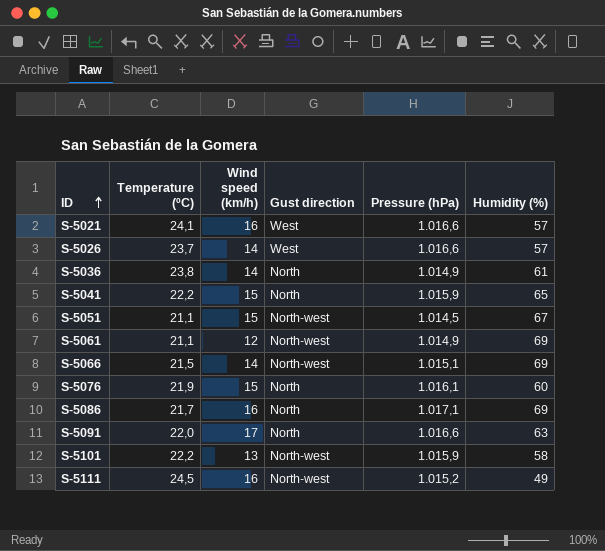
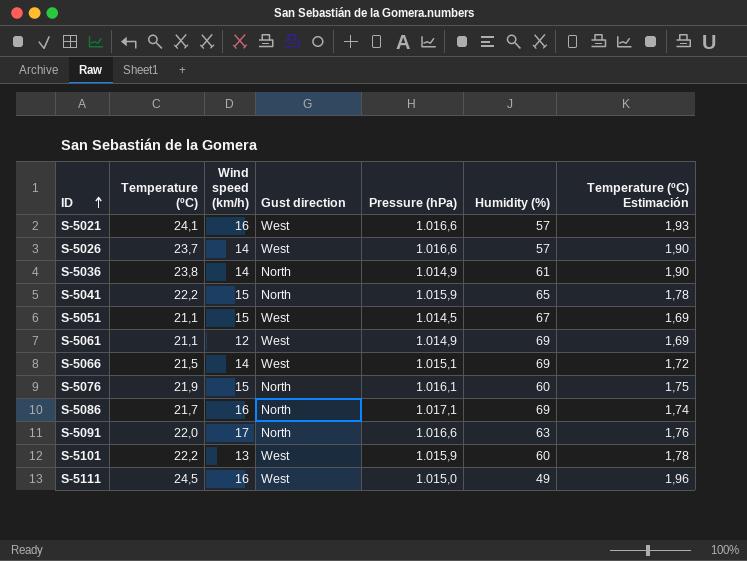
column Temperature (ºC) Estimación | formula: none -> [Temperature (ºC)] * 0,08
S-5051 | Gust direction: North-west -> West
S-5061 | Gust direction: North-west -> West
S-5066 | Gust direction: North-west -> West
S-5101 | Gust direction: North-west -> West
S-5101 | Humidity (%): 58 -> 60
S-5111 | Gust direction: North-west -> West
S-5111 | Pressure (hPa): 1.015,2 -> 1.015,0

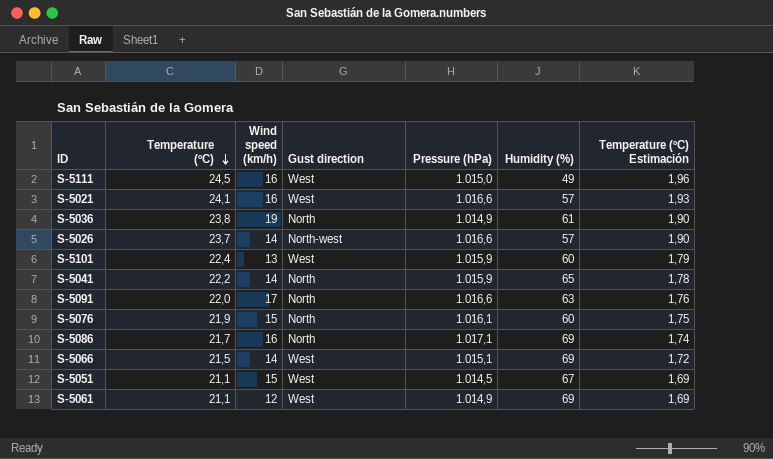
row order: ID ascending -> Temperature (ºC) descending
S-5036 | Wind speed (km/h): 14 -> 19
S-5026 | Gust direction: West -> North-west
S-5101 | Temperature (ºC): 22,2 -> 22,4
S-5101 | Temperature (ºC) Estimación: 1,78 -> 1,79
S-5041 | Wind speed (km/h): 15 -> 14

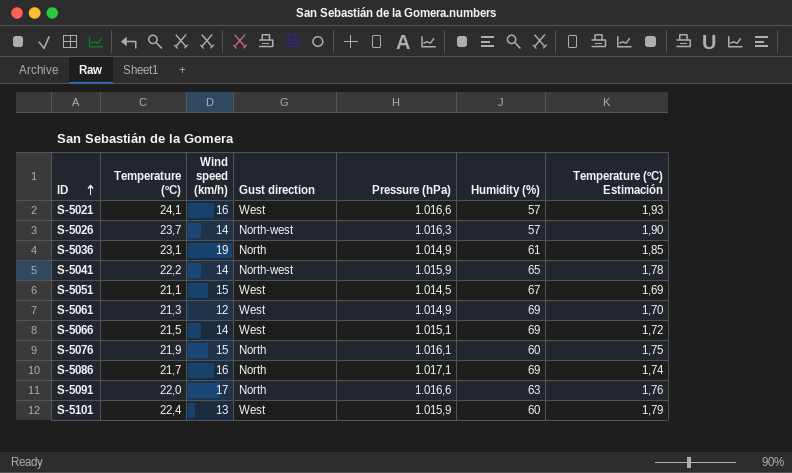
row order: Temperature (ºC) descending -> ID ascending
row S-5111: 24,5 | 16 | West | 1.015,0 | 49 | 1,96 -> none
S-5026 | Pressure (hPa): 1.016,6 -> 1.016,3
S-5036 | Temperature (ºC): 23,8 -> 23,1
S-5036 | Temperature (ºC) Estimación: 1,90 -> 1,85
S-5041 | Gust direction: North -> North-west
S-5061 | Temperature (ºC): 21,1 -> 21,3
S-5061 | Temperature (ºC) Estimación: 1,69 -> 1,70

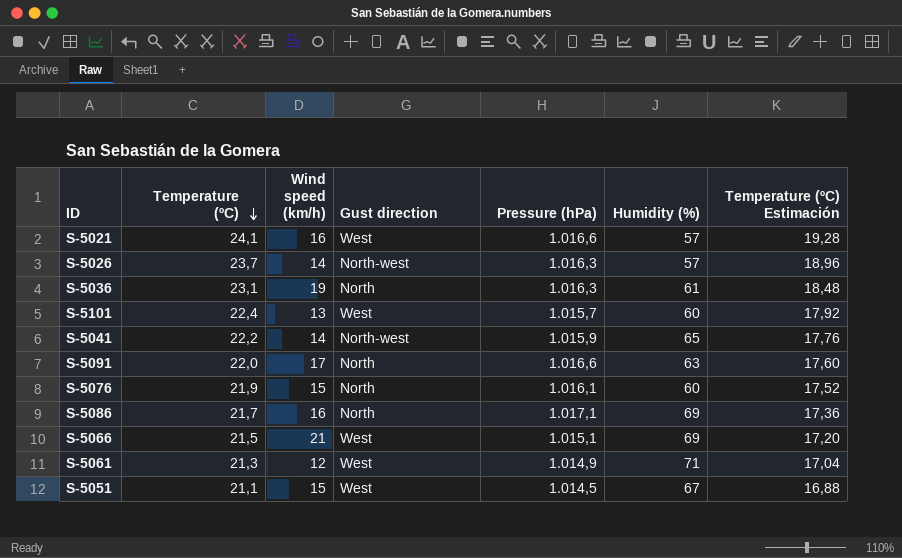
row order: ID ascending -> Temperature (ºC) descending
column Temperature (ºC) Estimación | formula: [Temperature (ºC)] * 0,08 -> [Temperature (ºC)] * 0,8
S-5036 | Pressure (hPa): 1.014,9 -> 1.016,3
S-5101 | Pressure (hPa): 1.015,9 -> 1.015,7
S-5066 | Wind speed (km/h): 14 -> 21
S-5061 | Humidity (%): 69 -> 71

